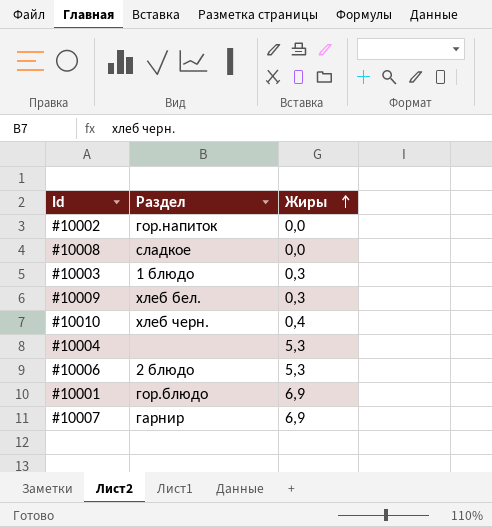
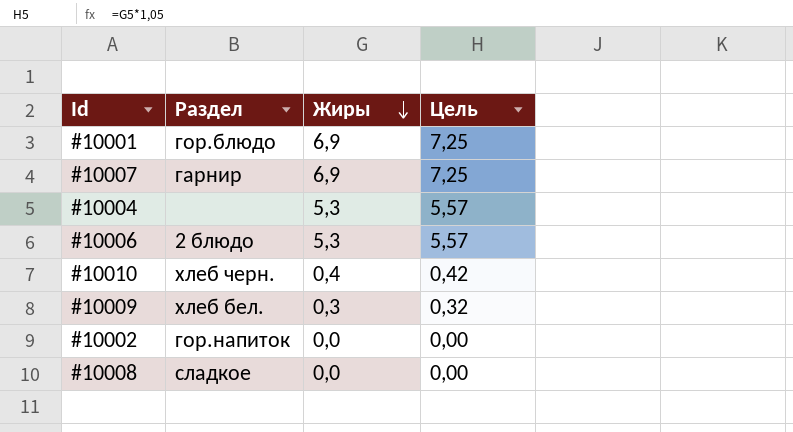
row order: Жиры ascending -> Жиры descending
column Цель | formula: none -> [Жиры] * 1,05
row #10003: 1 блюдо | 0,3 -> none

